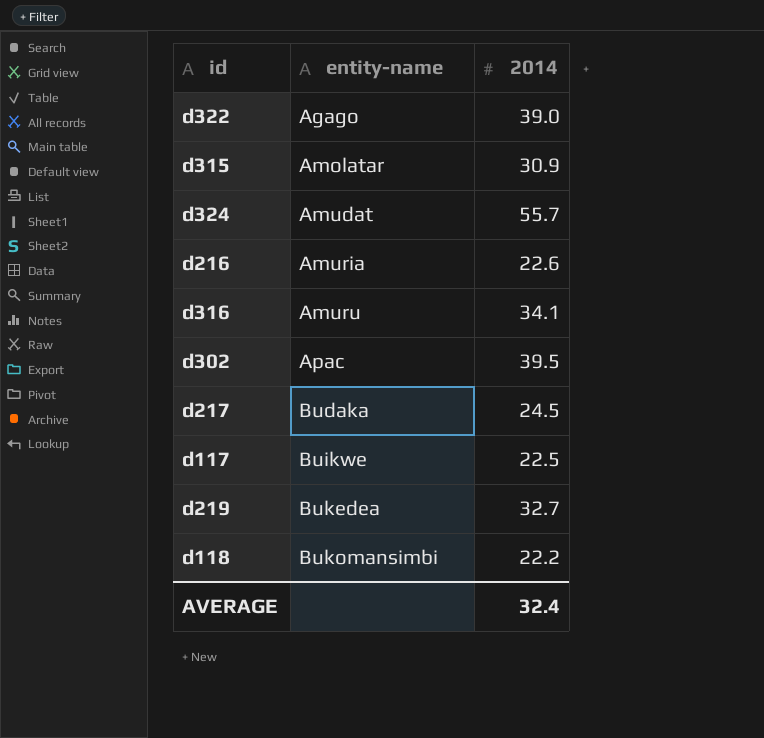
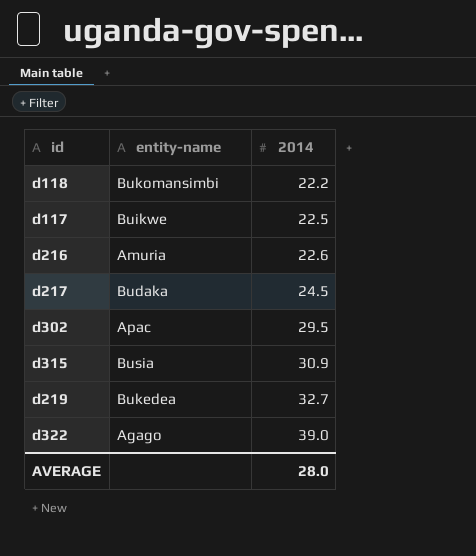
row order: entity-name ascending -> 2014 ascending
row d324: Amudat | 55.7 -> none
row d316: Amuru | 34.1 -> none
d302 | 2014: 39.5 -> 29.5
d315 | entity-name: Amolatar -> Busia
AVERAGE | 2014: 32.4 -> 28.0

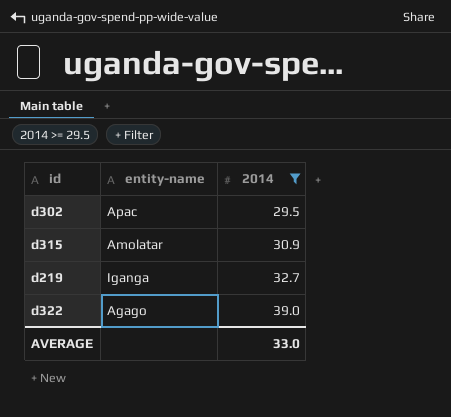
filter: none -> 2014 >= 29.5
d315 | entity-name: Busia -> Amolatar
d219 | entity-name: Bukedea -> Iganga
AVERAGE | 2014: 28.0 -> 33.0

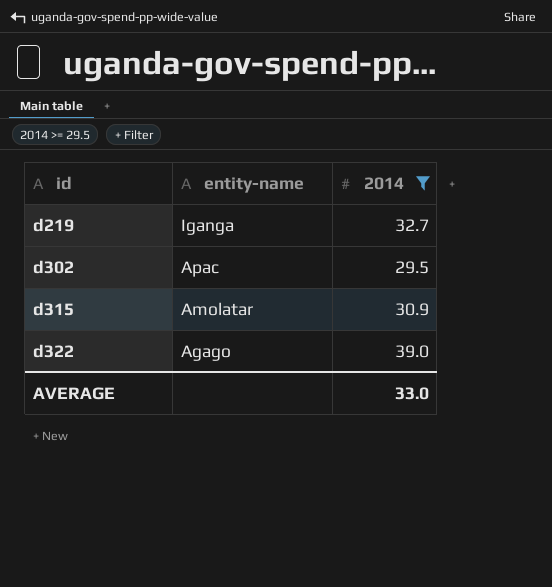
row order: 2014 ascending -> id ascending

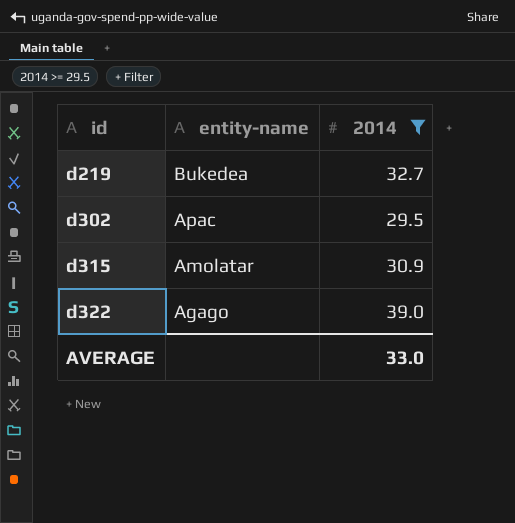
d219 | entity-name: Iganga -> Bukedea

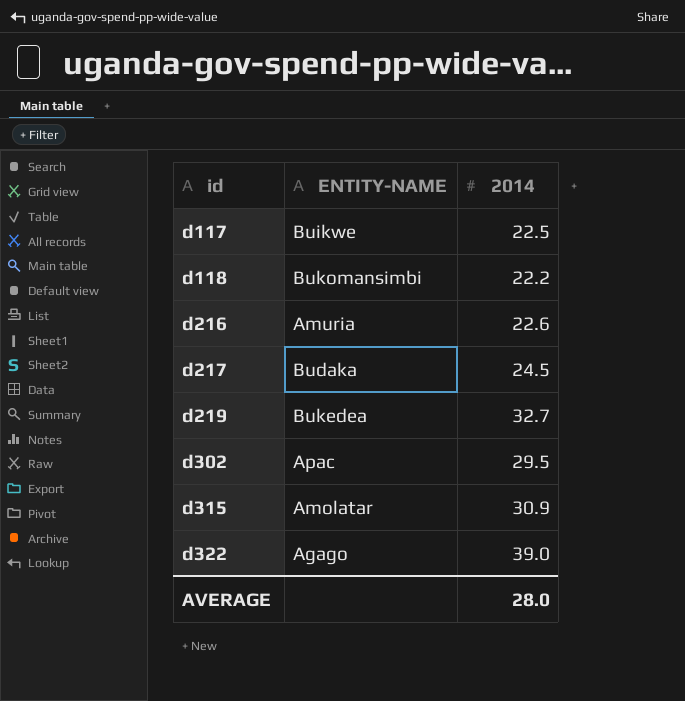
filter: 2014 >= 29.5 -> none
column name: entity-name -> ENTITY-NAME
AVERAGE | 2014: 33.0 -> 28.0

